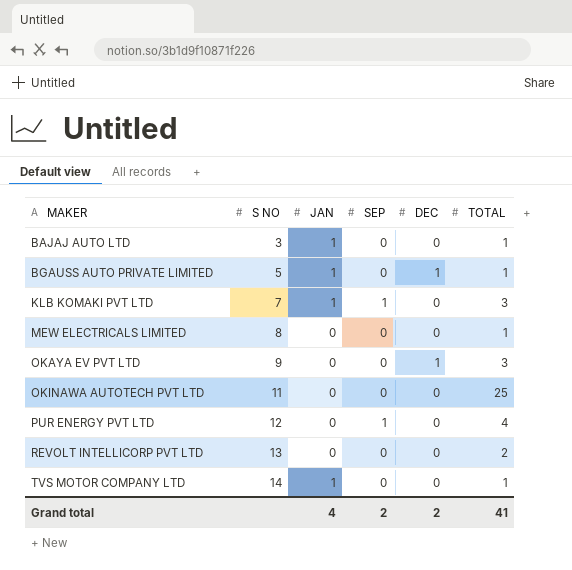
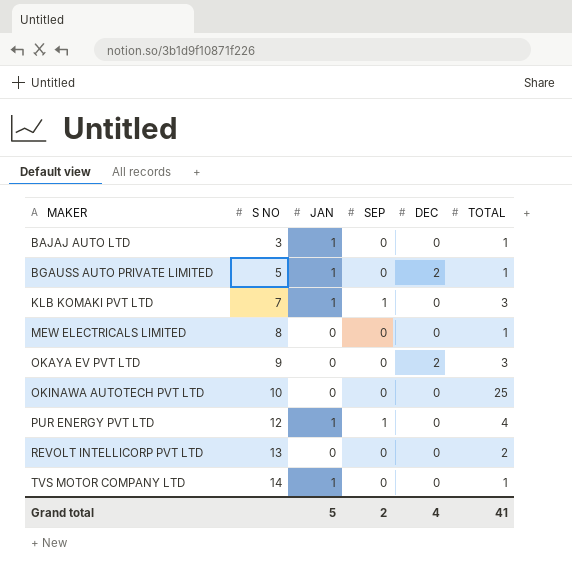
BGAUSS AUTO PRIVATE LIMITED | DEC: 1 -> 2
OKAYA EV PVT LTD | DEC: 1 -> 2
OKINAWA AUTOTECH PVT LTD | S NO: 11 -> 10
PUR ENERGY PVT LTD | JAN: 0 -> 1
Grand total | JAN: 4 -> 5
Grand total | DEC: 2 -> 4

